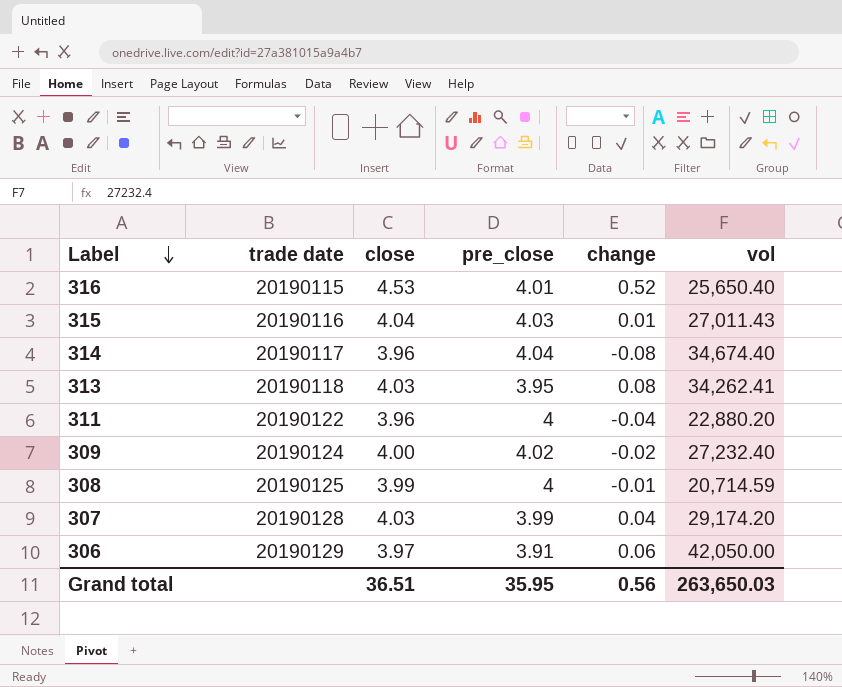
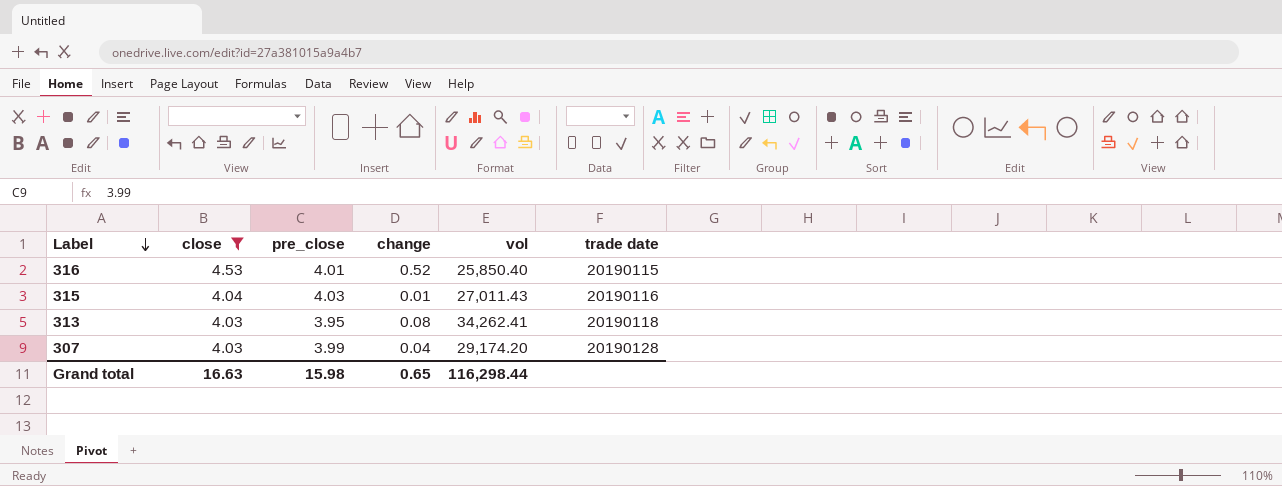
filter: none -> close >= 4.03
column trade date | position: 2 -> 6
316 | vol: 25,650.40 -> 25,850.40
Grand total | close: 36.51 -> 16.63
Grand total | pre_close: 35.95 -> 15.98
Grand total | change: 0.56 -> 0.65
Grand total | vol: 263,650.03 -> 116,298.44

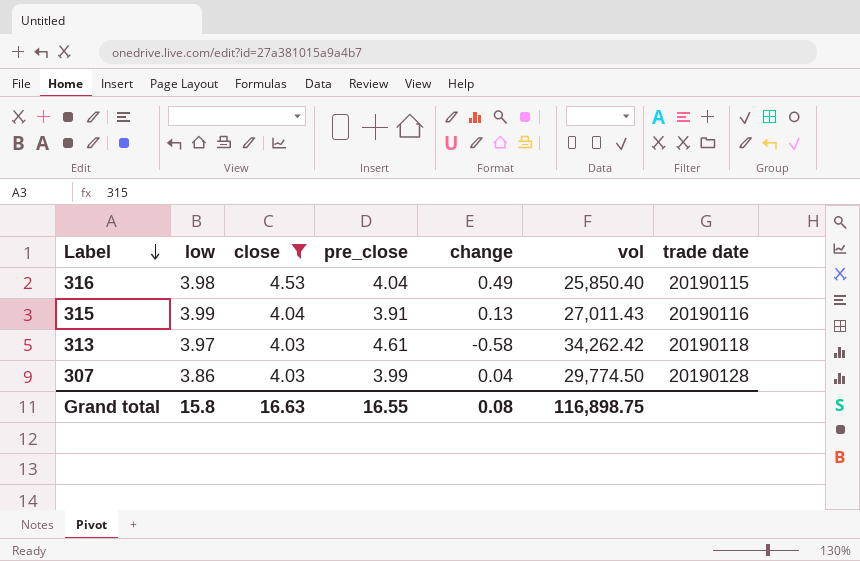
column low | position: none -> 2
316 | pre_close: 4.01 -> 4.04
316 | change: 0.52 -> 0.49
315 | pre_close: 4.03 -> 3.91
315 | change: 0.01 -> 0.13
313 | pre_close: 3.95 -> 4.61
313 | change: 0.08 -> -0.58
313 | vol: 34,262.41 -> 34,262.42
307 | vol: 29,174.20 -> 29,774.50
Grand total | pre_close: 15.98 -> 16.55
Grand total | change: 0.65 -> 0.08
Grand total | vol: 116,298.44 -> 116,898.75

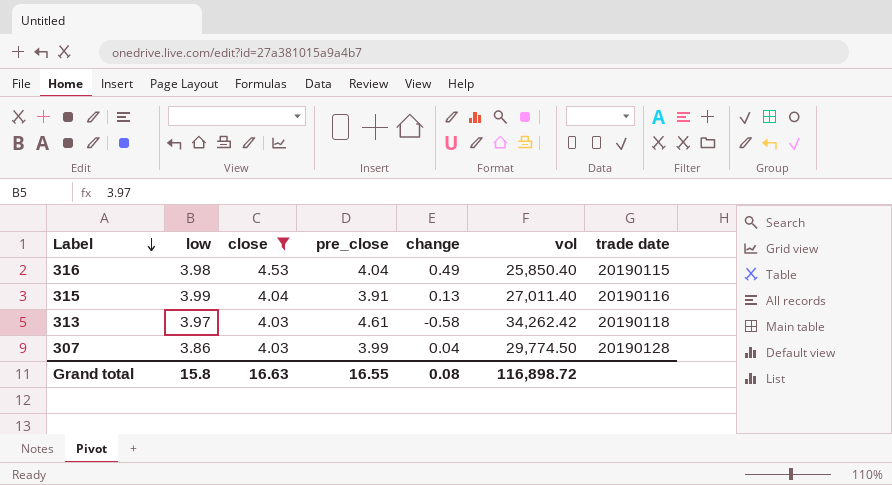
315 | vol: 27,011.43 -> 27,011.40
Grand total | vol: 116,898.75 -> 116,898.72

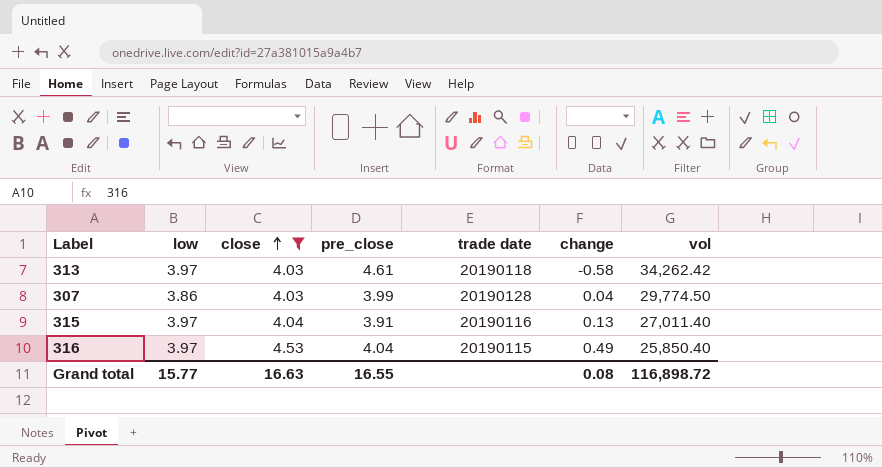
row order: Label descending -> close ascending
column trade date | position: 7 -> 5
315 | low: 3.99 -> 3.97
316 | low: 3.98 -> 3.97
Grand total | low: 15.8 -> 15.77

